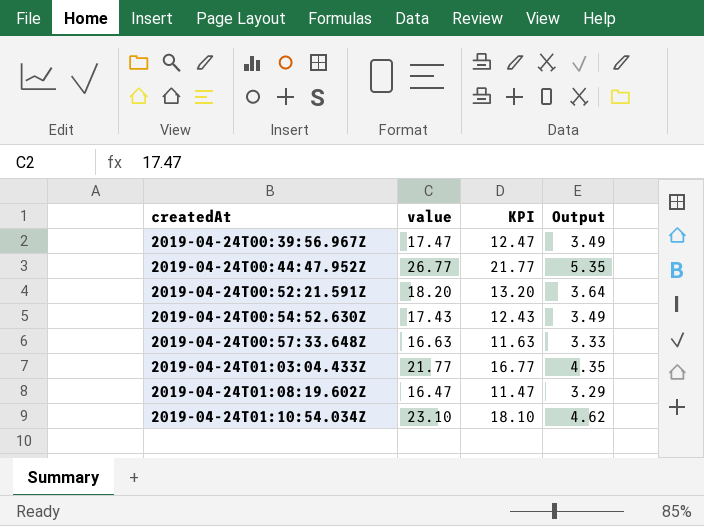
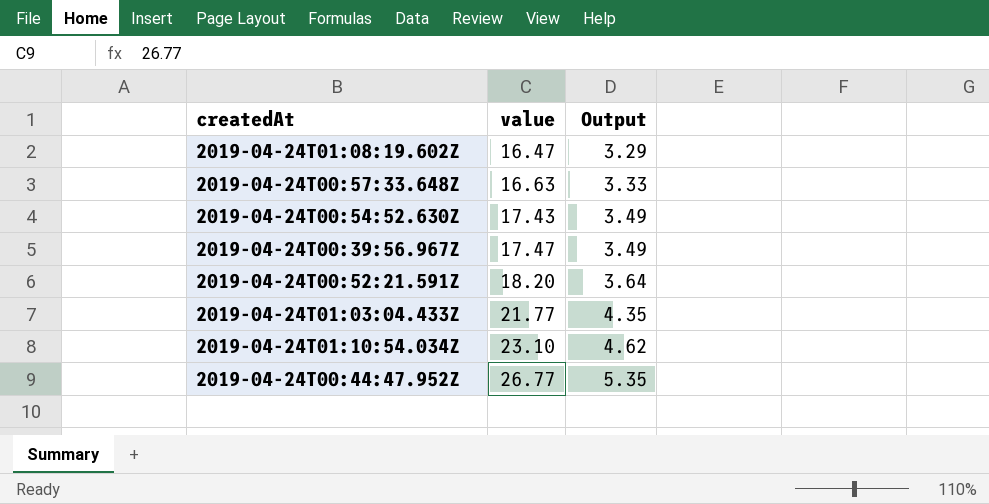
row order: createdAt ascending -> value ascending
column KPI | formula: [value] - 5 -> none

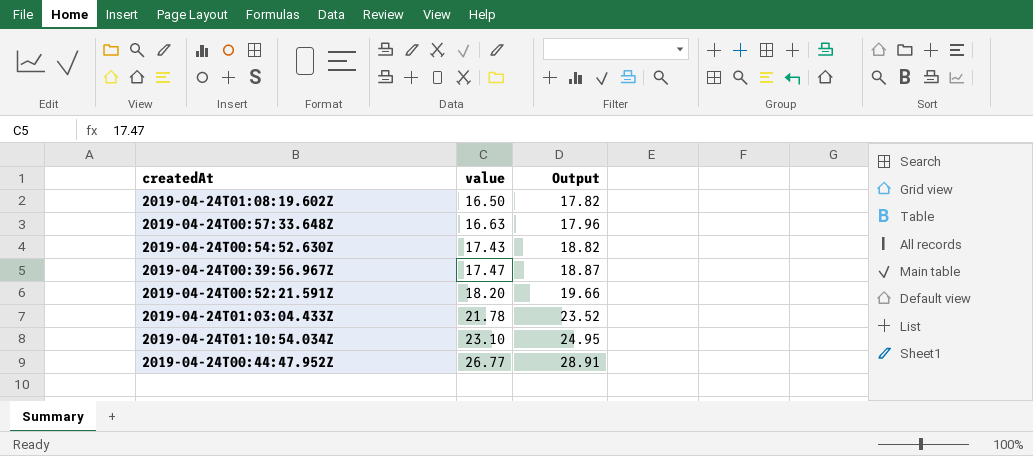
column Output | formula: [value] * 0.2 -> [value] * 1.08
2019-04-24T01:08:19.602Z | value: 16.47 -> 16.50
2019-04-24T01:03:04.433Z | value: 21.77 -> 21.78

